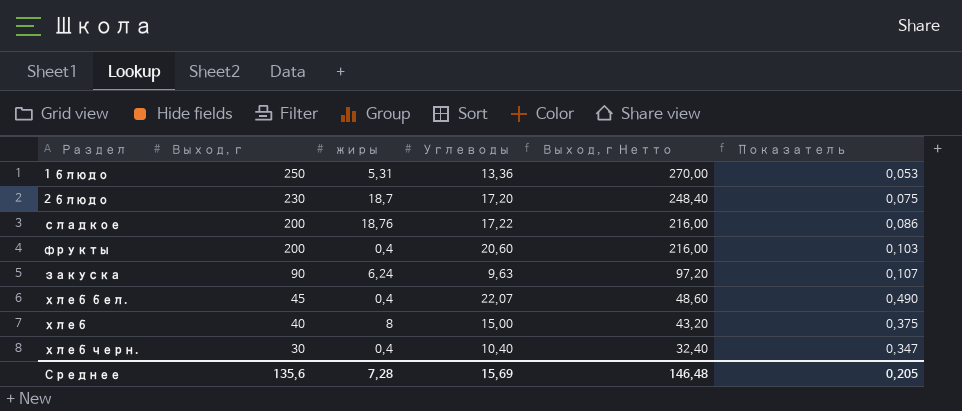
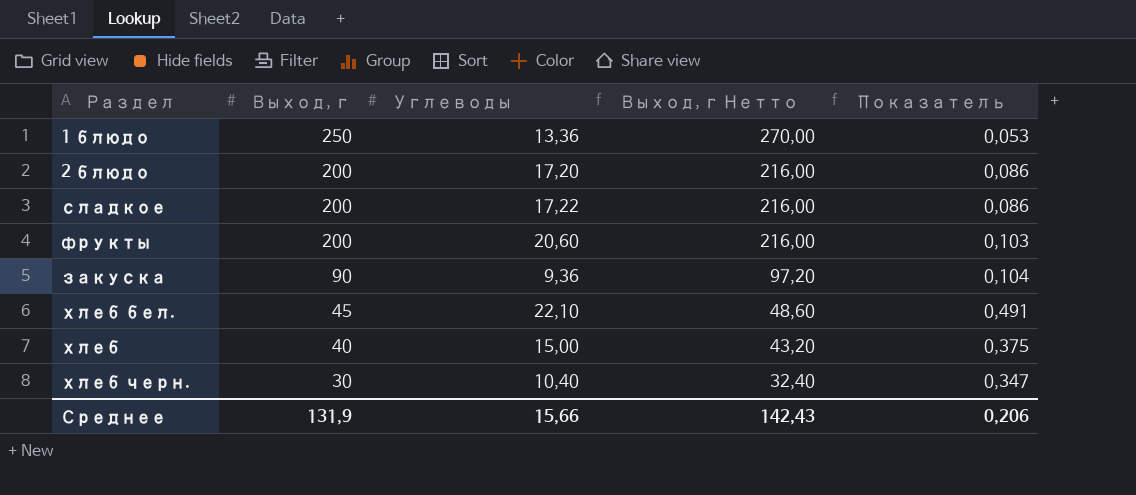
column жиры | position: 3 -> none
2 блюдо | Выход, г: 230 -> 200
2 блюдо | Выход, г Нетто: 248,40 -> 216,00
2 блюдо | Показатель: 0,075 -> 0,086
закуска | Углеводы: 9,63 -> 9,36
закуска | Показатель: 0,107 -> 0,104
хлеб бел. | Углеводы: 22,07 -> 22,10
хлеб бел. | Показатель: 0,490 -> 0,491
Среднее | Выход, г: 135,6 -> 131,9
Среднее | Углеводы: 15,69 -> 15,66
Среднее | Выход, г Нетто: 146,48 -> 142,43
Среднее | Показатель: 0,205 -> 0,206

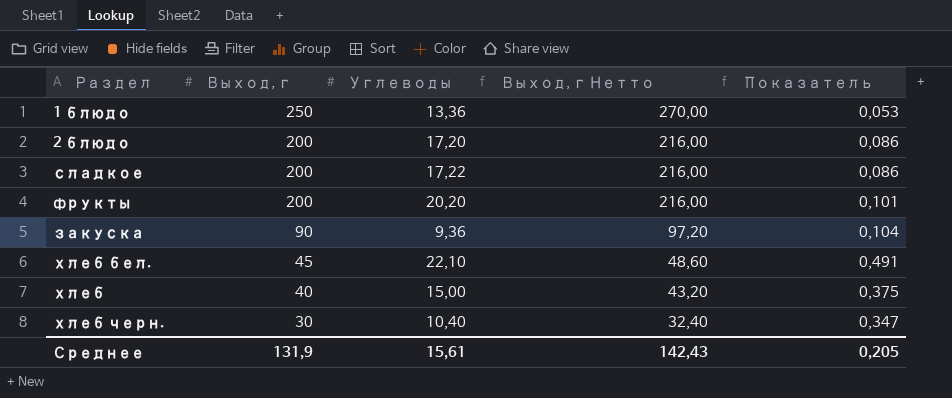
фрукты | Углеводы: 20,60 -> 20,20
фрукты | Показатель: 0,103 -> 0,101
Среднее | Углеводы: 15,66 -> 15,61
Среднее | Показатель: 0,206 -> 0,205

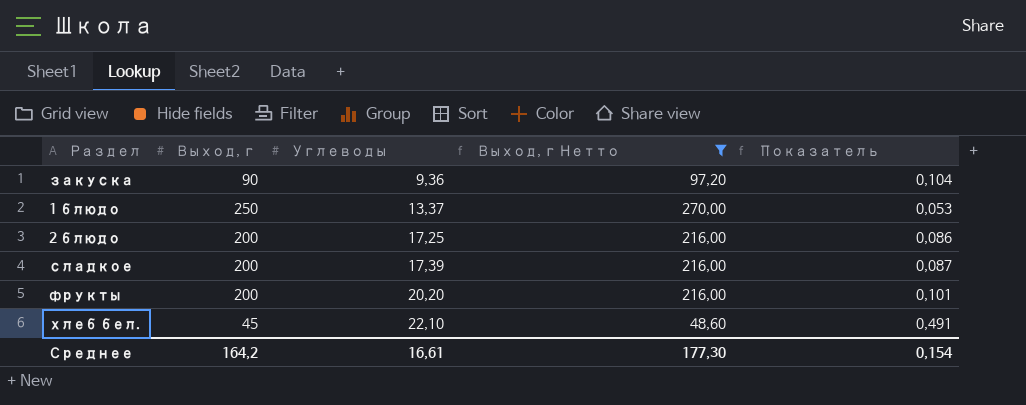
filter: none -> Выход, г Нетто >= 48,60
row order: Выход, г descending -> Углеводы ascending
1 блюдо | Углеводы: 13,36 -> 13,37
2 блюдо | Углеводы: 17,20 -> 17,25
сладкое | Углеводы: 17,22 -> 17,39
сладкое | Показатель: 0,086 -> 0,087
Среднее | Выход, г: 131,9 -> 164,2
Среднее | Углеводы: 15,61 -> 16,61
Среднее | Выход, г Нетто: 142,43 -> 177,30
Среднее | Показатель: 0,205 -> 0,154

